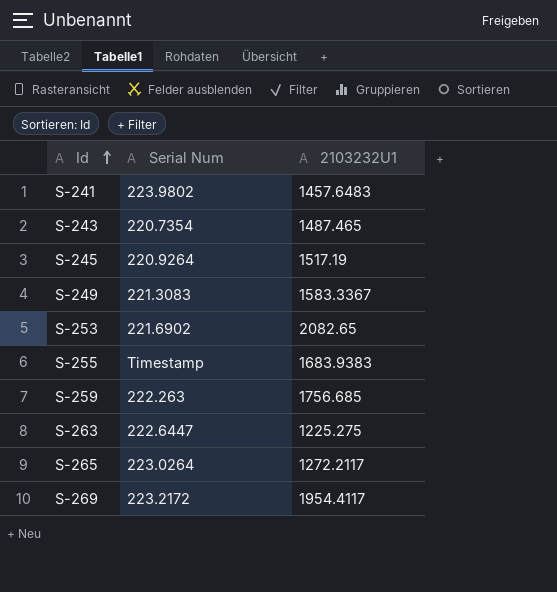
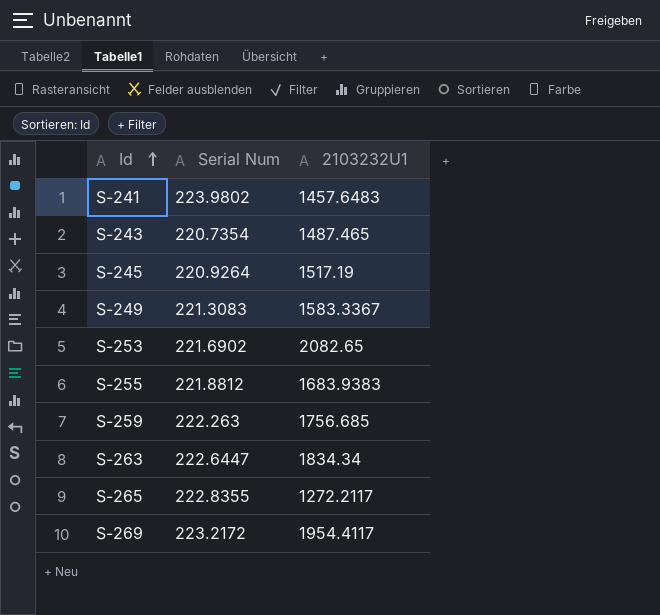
S-255 | Serial Num: Timestamp -> 221.8812
S-263 | 2103232U1: 1225.275 -> 1834.34
S-265 | Serial Num: 223.0264 -> 222.8355

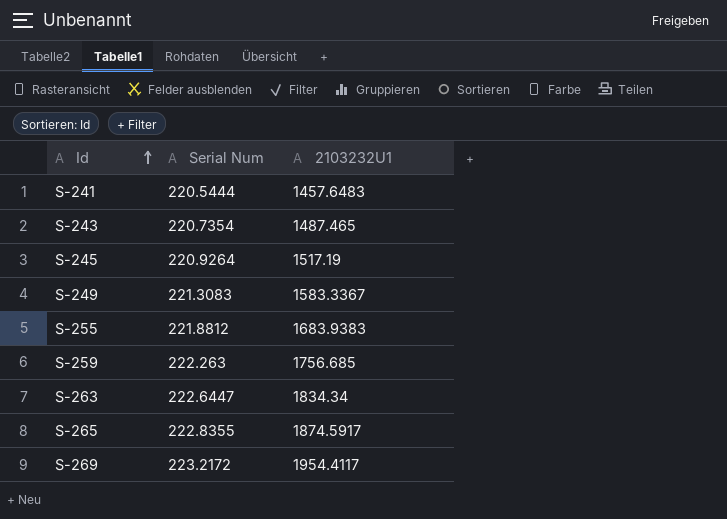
row S-253: 221.6902 | 2082.65 -> none
S-241 | Serial Num: 223.9802 -> 220.5444
S-265 | 2103232U1: 1272.2117 -> 1874.5917

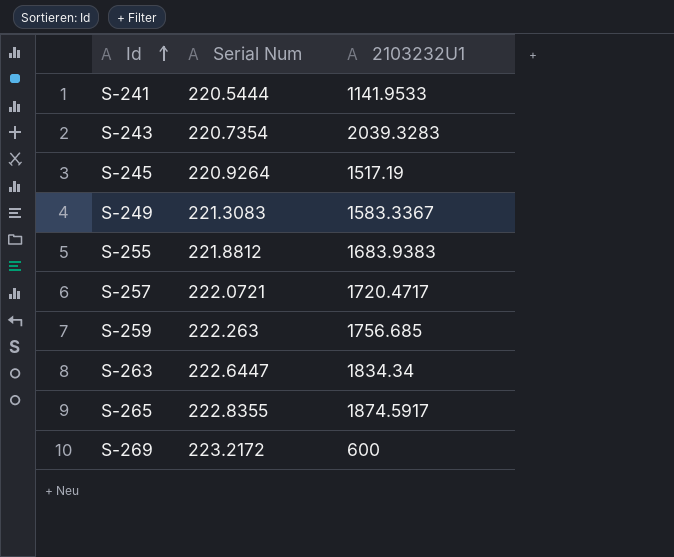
S-241 | 2103232U1: 1457.6483 -> 1141.9533
S-243 | 2103232U1: 1487.465 -> 2039.3283
row S-257: none -> 222.0721 | 1720.4717
S-269 | 2103232U1: 1954.4117 -> 600

